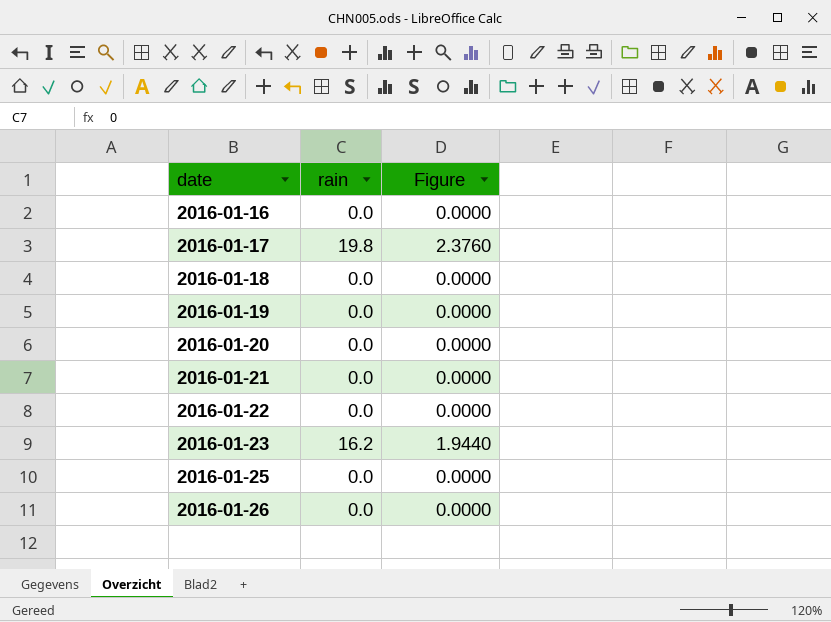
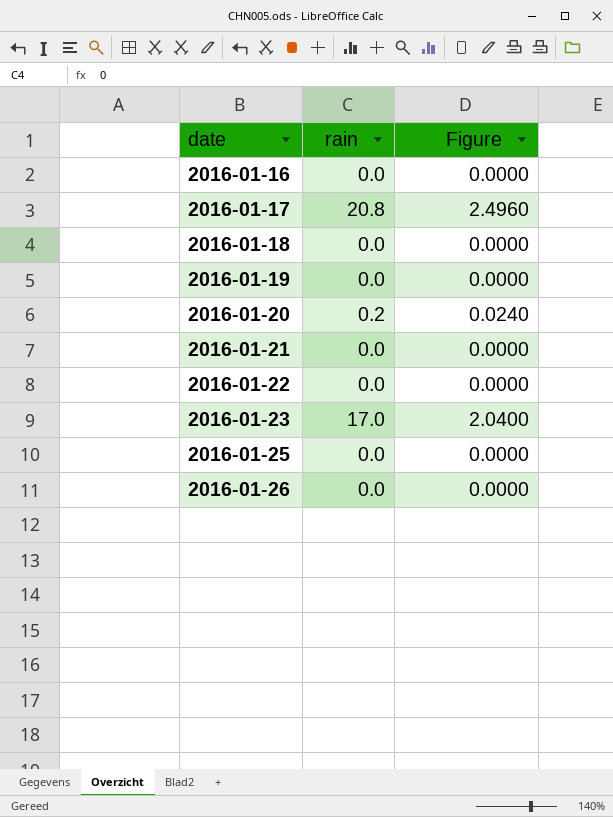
2016-01-17 | rain: 19.8 -> 20.8
2016-01-17 | Figure: 2.3760 -> 2.4960
2016-01-20 | rain: 0.0 -> 0.2
2016-01-20 | Figure: 0.0000 -> 0.0240
2016-01-23 | rain: 16.2 -> 17.0
2016-01-23 | Figure: 1.9440 -> 2.0400

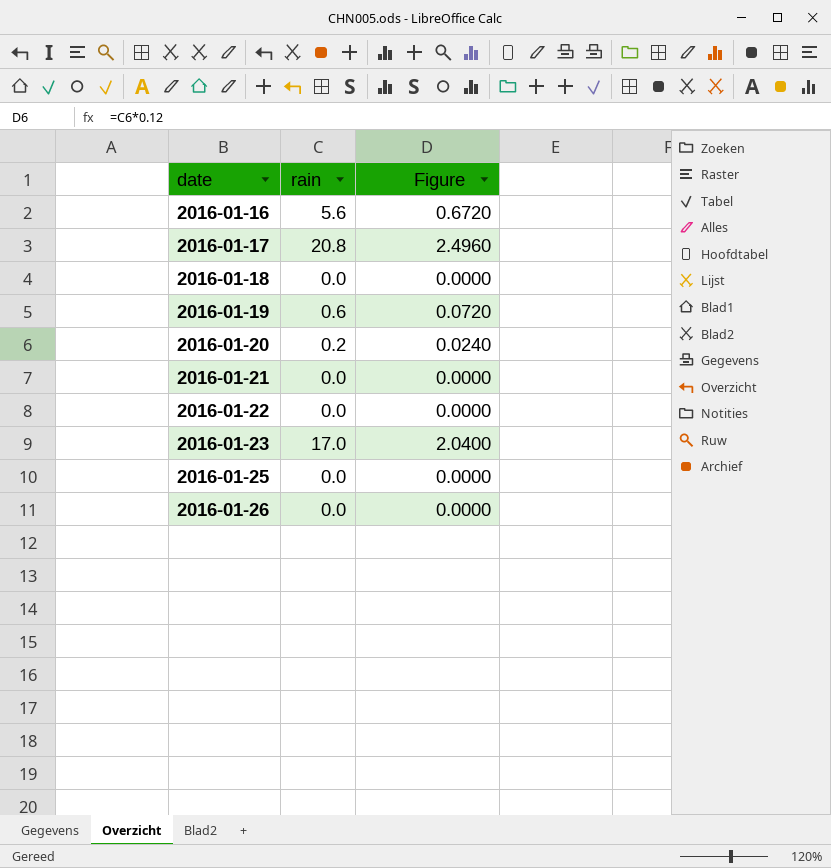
2016-01-16 | rain: 0.0 -> 5.6
2016-01-16 | Figure: 0.0000 -> 0.6720
2016-01-19 | rain: 0.0 -> 0.6
2016-01-19 | Figure: 0.0000 -> 0.0720

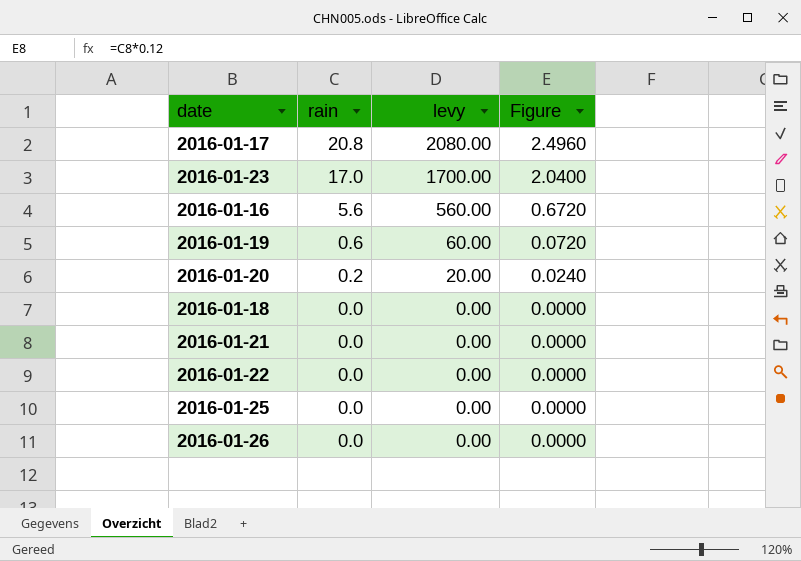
row order: date ascending -> rain descending
column levy | formula: none -> [rain] * 100

